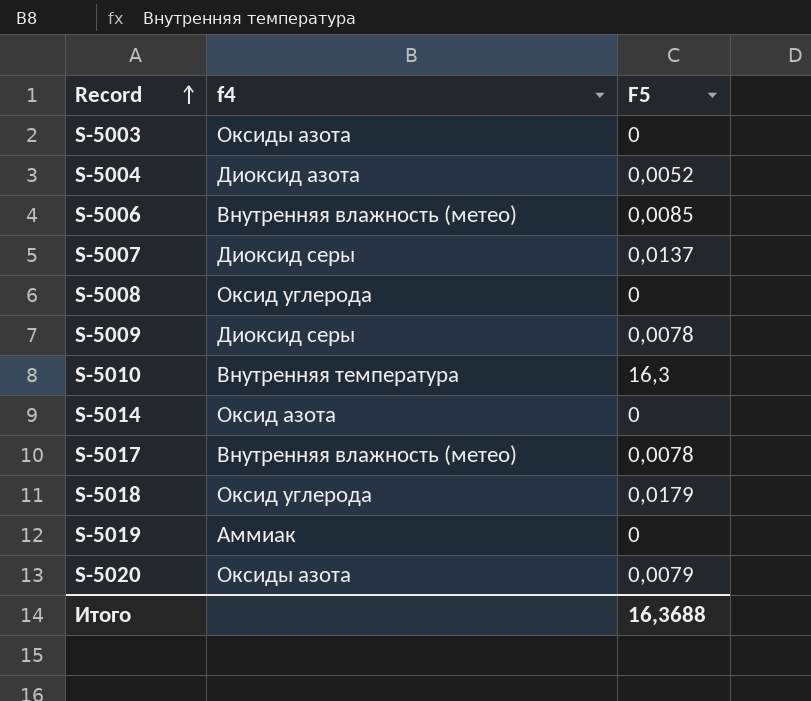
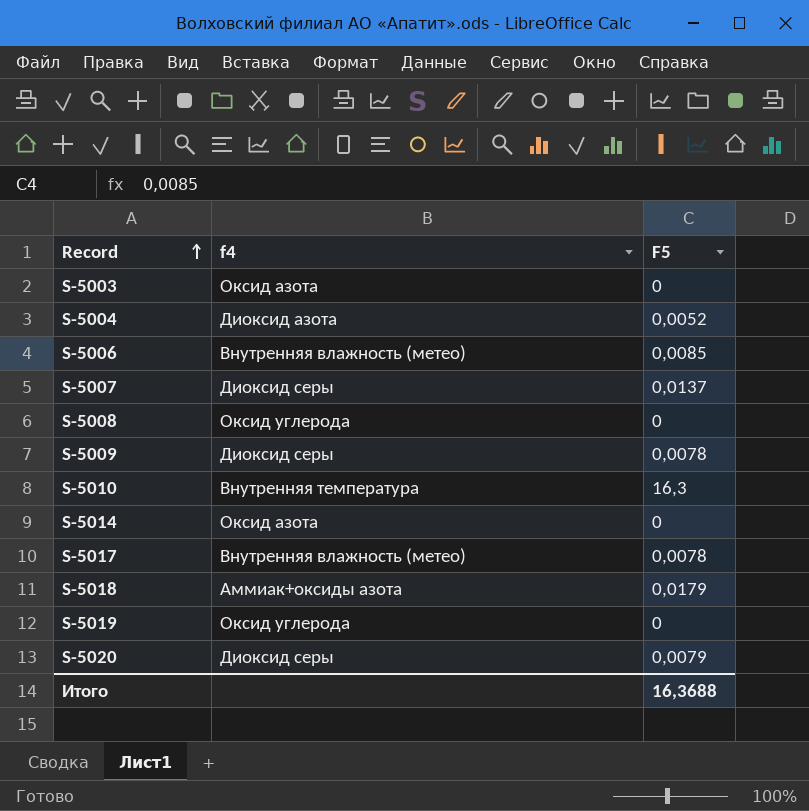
S-5003 | f4: Оксиды азота -> Оксид азота
S-5018 | f4: Оксид углерода -> Аммиак+оксиды азота
S-5019 | f4: Аммиак -> Оксид углерода
S-5020 | f4: Оксиды азота -> Диоксид серы

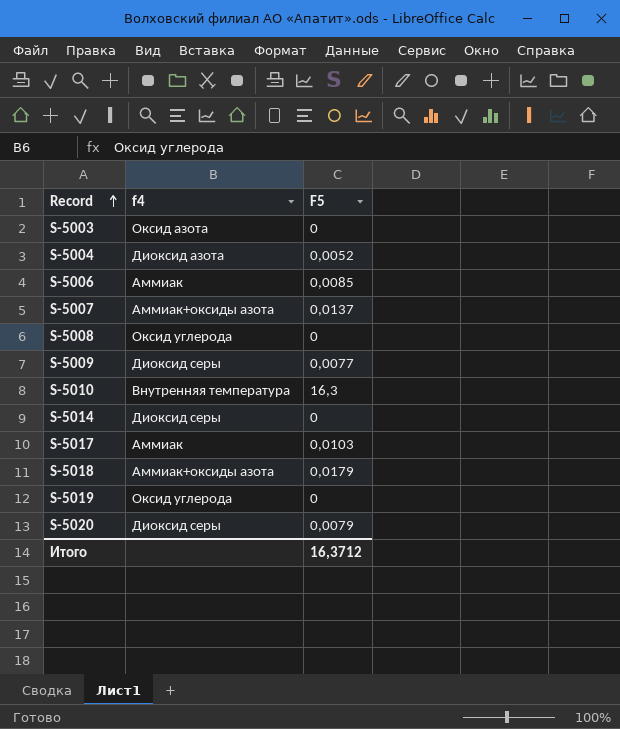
S-5006 | f4: Внутренняя влажность (метео) -> Аммиак
S-5007 | f4: Диоксид серы -> Аммиак+оксиды азота
S-5009 | F5: 0,0078 -> 0,0077
S-5014 | f4: Оксид азота -> Диоксид серы
S-5017 | f4: Внутренняя влажность (метео) -> Аммиак
S-5017 | F5: 0,0078 -> 0,0103
Итого | F5: 16,3688 -> 16,3712

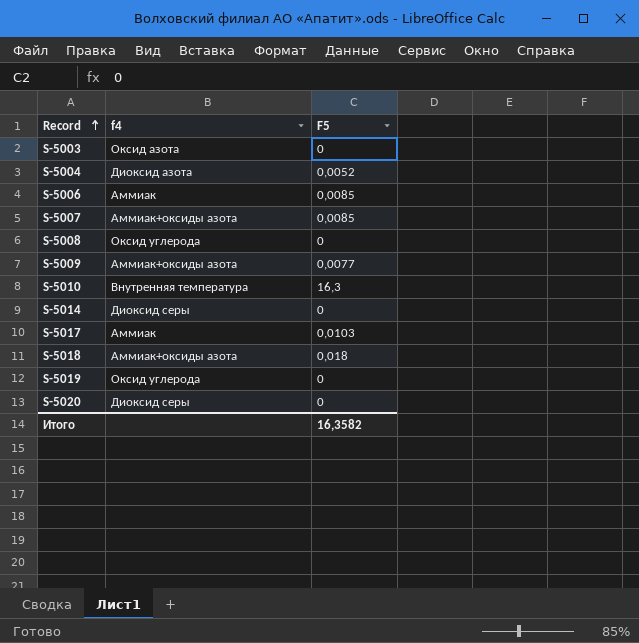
S-5007 | F5: 0,0137 -> 0,0085
S-5009 | f4: Диоксид серы -> Аммиак+оксиды азота
S-5018 | F5: 0,0179 -> 0,018
S-5020 | F5: 0,0079 -> 0
Итого | F5: 16,3712 -> 16,3582

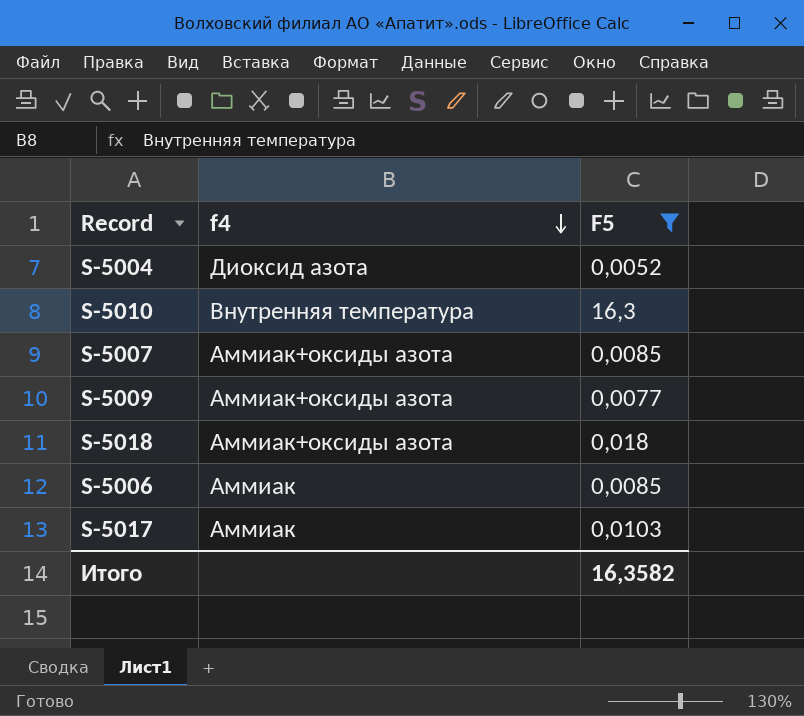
filter: none -> F5 != 0
row order: Record ascending -> f4 descending

